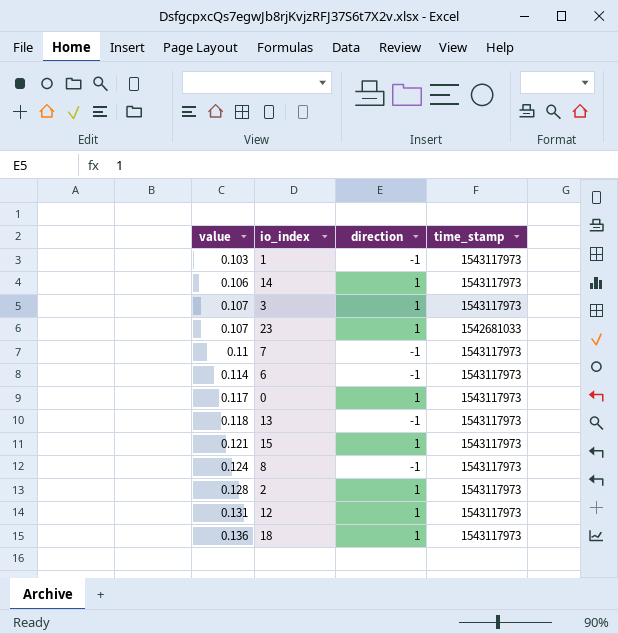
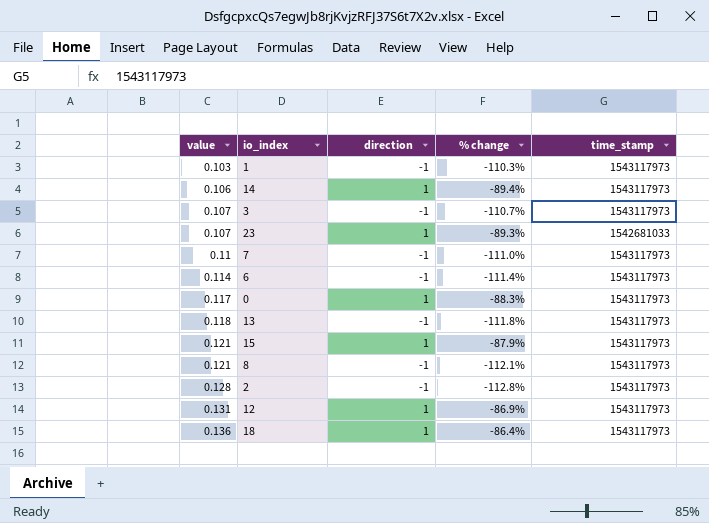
column % change | formula: none -> ([value] - [direction]) / [direction]
3 | direction: 1 -> -1
8 | value: 0.124 -> 0.121
2 | direction: 1 -> -1

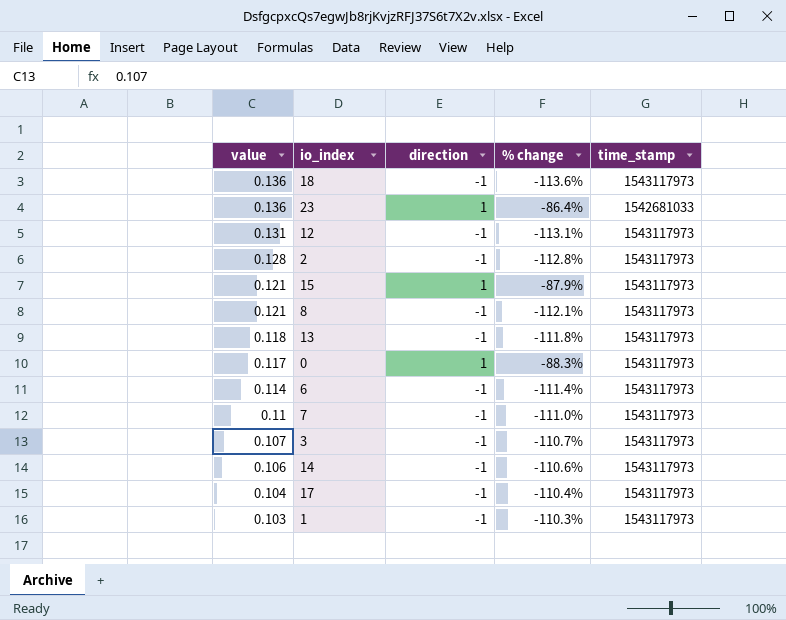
row order: value ascending -> value descending
18 | direction: 1 -> -1
18 | % change: -86.4% -> -113.6%
23 | value: 0.107 -> 0.136
23 | % change: -89.3% -> -86.4%
12 | direction: 1 -> -1
12 | % change: -86.9% -> -113.1%
14 | direction: 1 -> -1
14 | % change: -89.4% -> -110.6%
row 17: none -> 0.104 | -1 | -110.4% | 1543117973

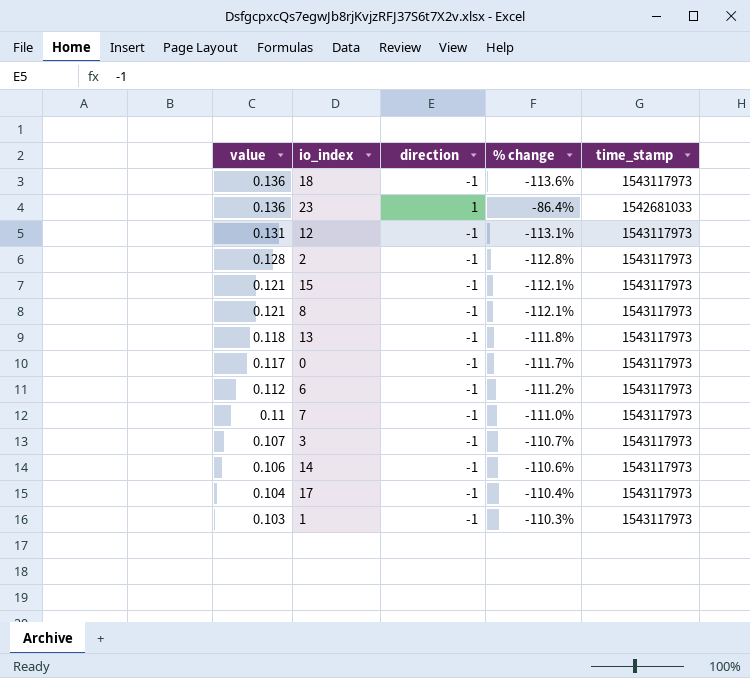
15 | direction: 1 -> -1
15 | % change: -87.9% -> -112.1%
0 | direction: 1 -> -1
0 | % change: -88.3% -> -111.7%
6 | value: 0.114 -> 0.112
6 | % change: -111.4% -> -111.2%

